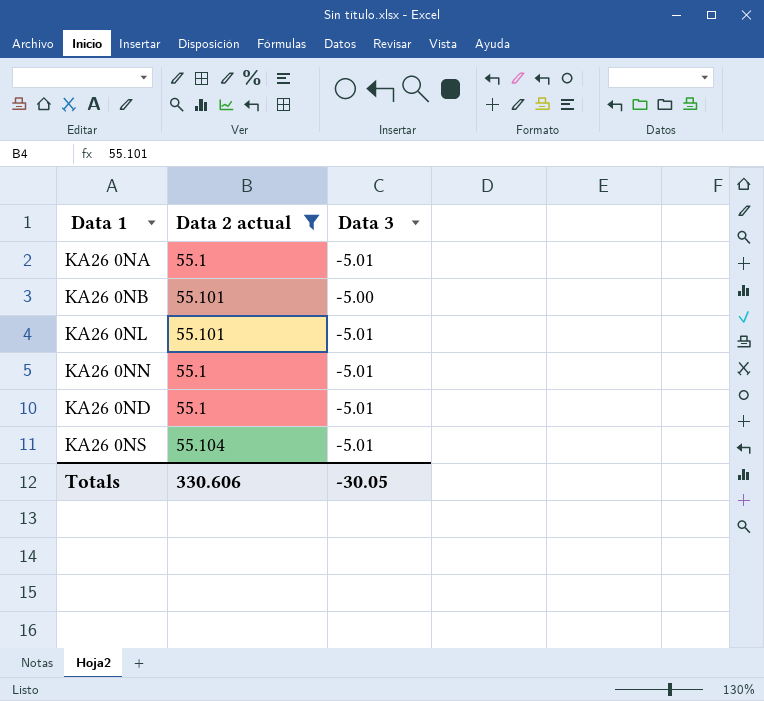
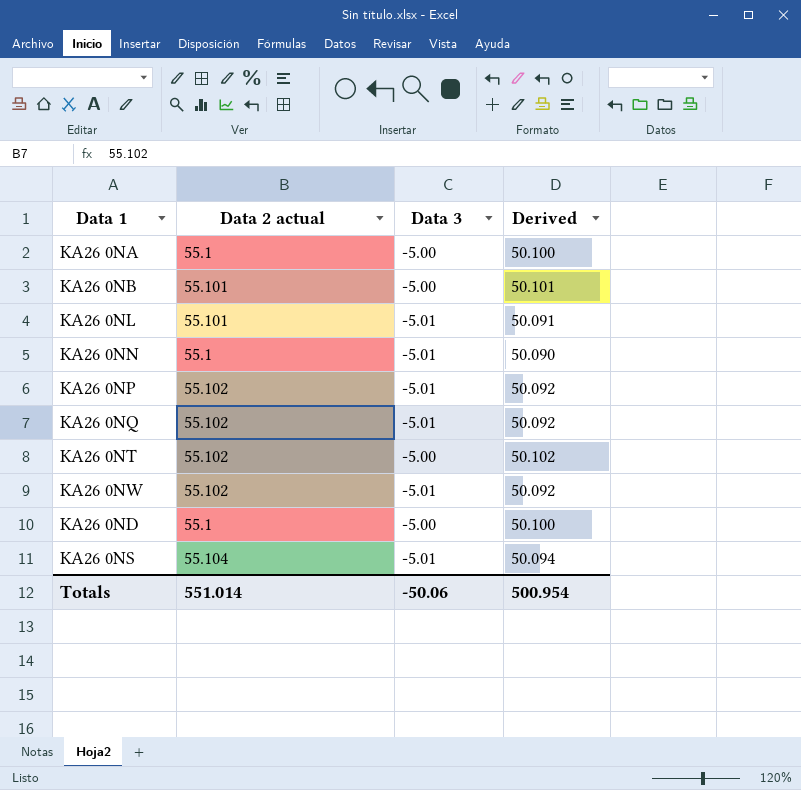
filter: Data 2 actual != 55.102 -> none
column Derived | formula: none -> [Data 2 actual] + [Data 3]
KA26 0NA | Data 3: -5.01 -> -5.00
KA26 0ND | Data 3: -5.01 -> -5.00
Totals | Data 2 actual: 330.606 -> 551.014
Totals | Data 3: -30.05 -> -50.06

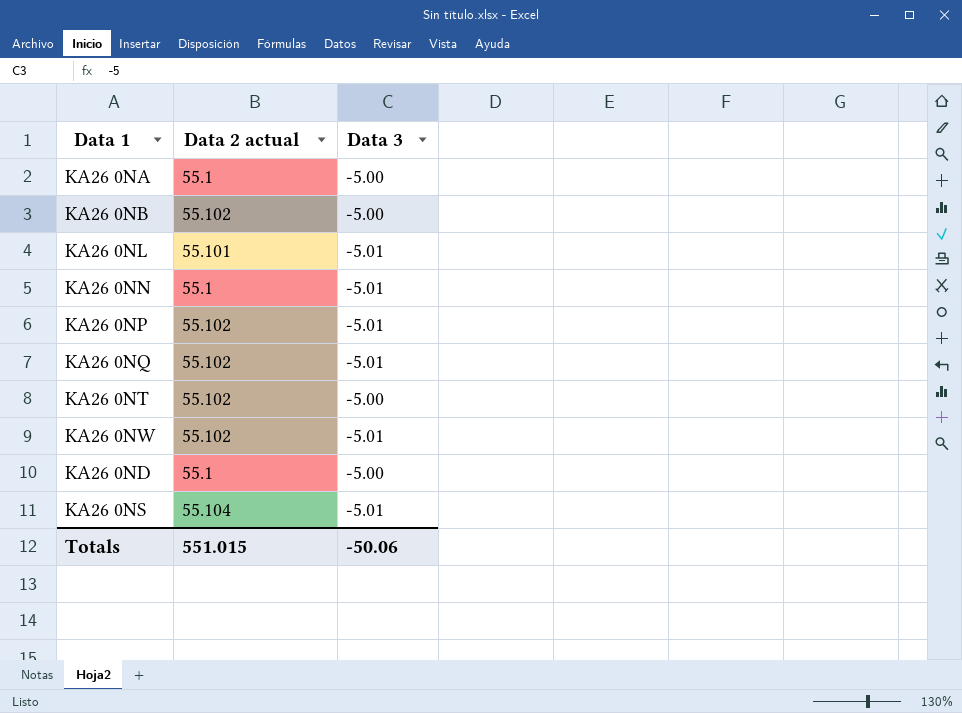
column Derived | formula: [Data 2 actual] + [Data 3] -> none
KA26 0NB | Data 2 actual: 55.101 -> 55.102
Totals | Data 2 actual: 551.014 -> 551.015

